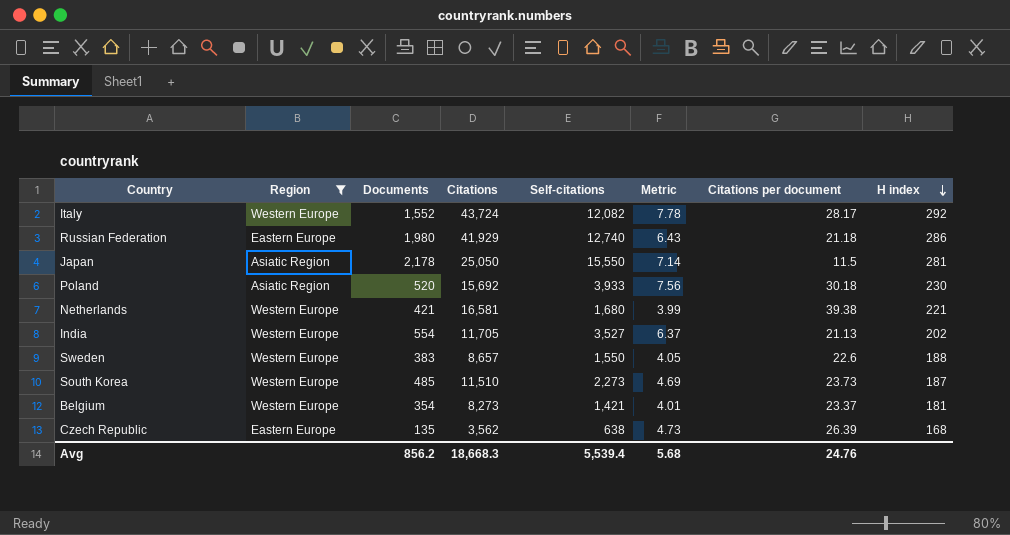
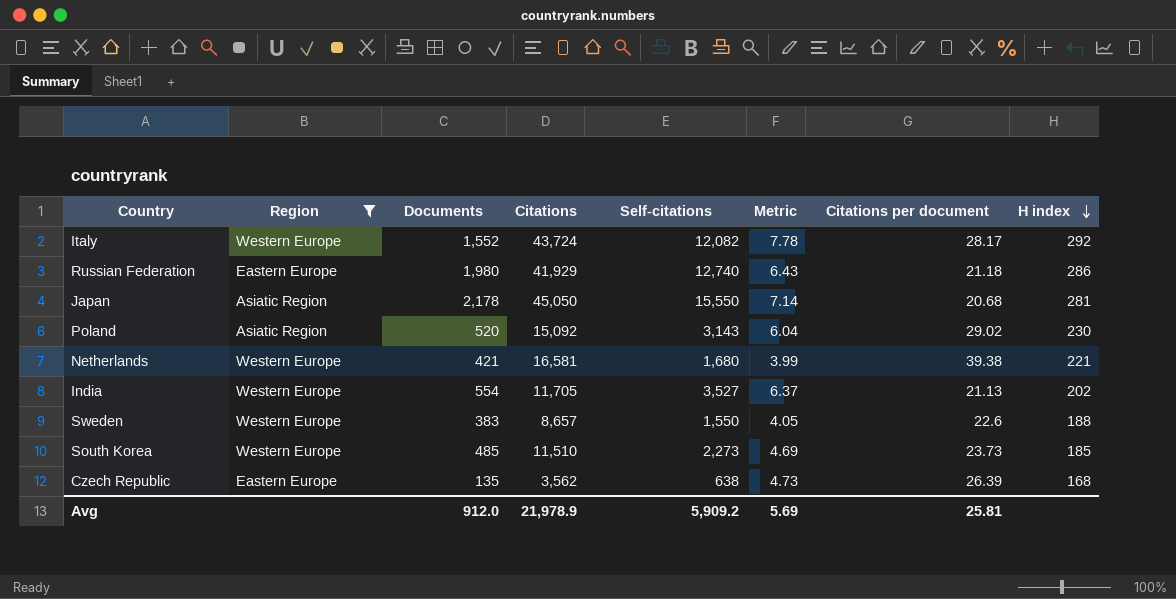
row Belgium: Western Europe | 354 | 8,273 | 1,421 | 4.01 | 23.37 | 181 -> none
Japan | Citations: 25,050 -> 45,050
Japan | Citations per document: 11.5 -> 20.68
Poland | Citations: 15,692 -> 15,092
Poland | Self-citations: 3,933 -> 3,143
Poland | Metric: 7.56 -> 6.04
Poland | Citations per document: 30.18 -> 29.02
South Korea | H index: 187 -> 185
Avg | Documents: 856.2 -> 912.0
Avg | Citations: 18,668.3 -> 21,978.9
Avg | Self-citations: 5,539.4 -> 5,909.2
Avg | Metric: 5.68 -> 5.69
Avg | Citations per document: 24.76 -> 25.81

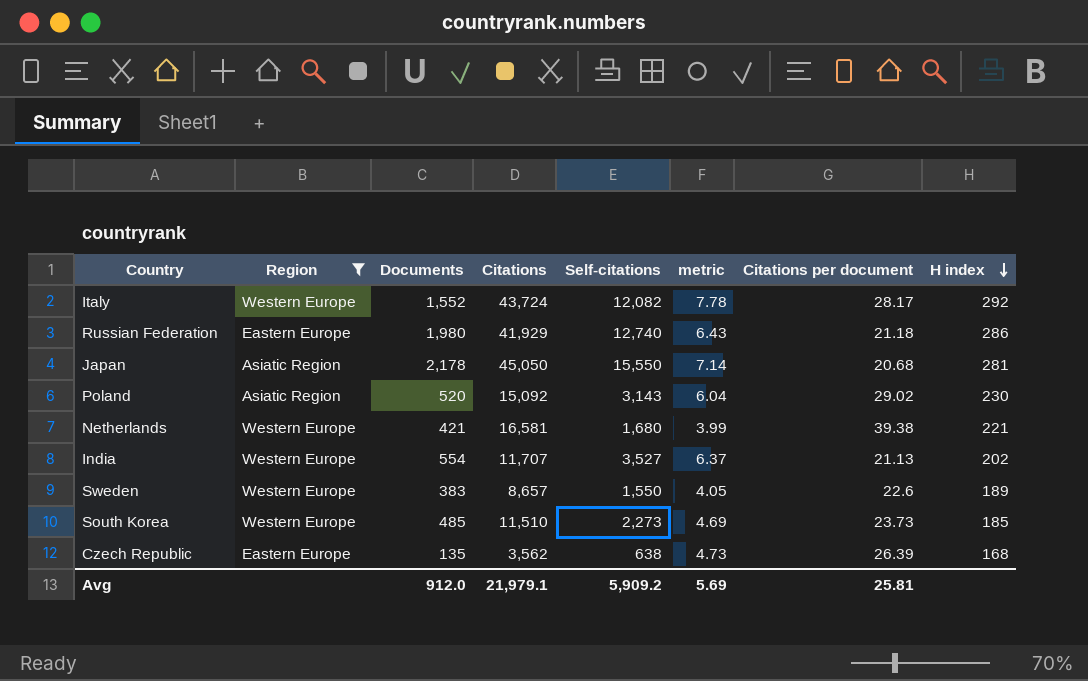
column name: Metric -> metric
India | Citations: 11,705 -> 11,707
Sweden | H index: 188 -> 189
Avg | Citations: 21,978.9 -> 21,979.1

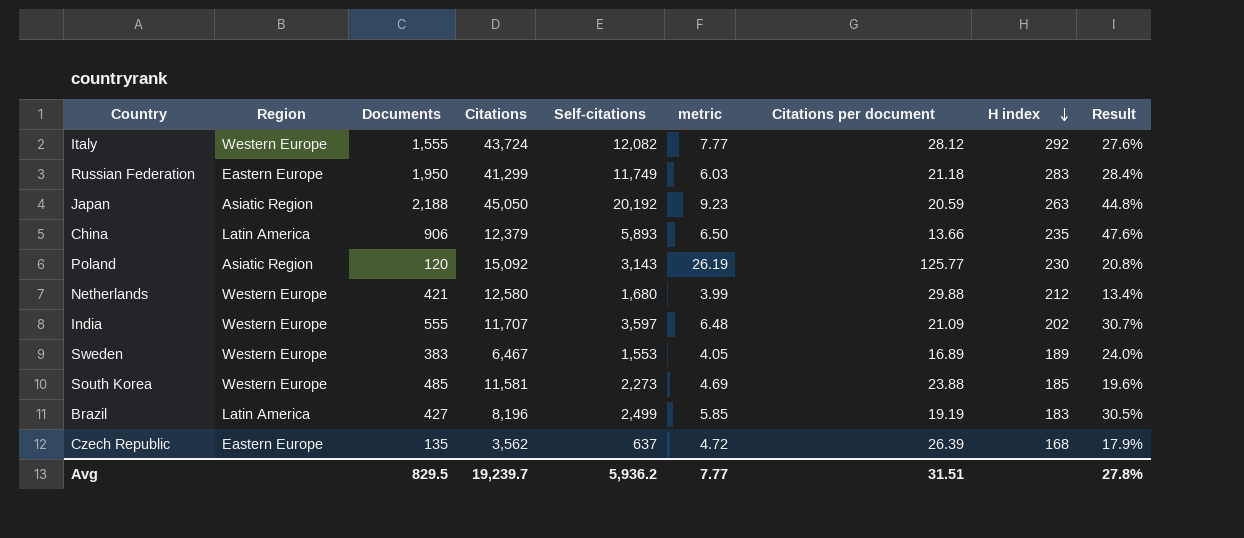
filter: Region != Latin America -> none
column Result | formula: none -> [Self-citations] / [Citations]
Italy | Documents: 1,552 -> 1,555
Italy | metric: 7.78 -> 7.77
Italy | Citations per document: 28.17 -> 28.12
Russian Federation | Documents: 1,980 -> 1,950
Russian Federation | Citations: 41,929 -> 41,299
Russian Federation | Self-citations: 12,740 -> 11,749
Russian Federation | metric: 6.43 -> 6.03
Russian Federation | H index: 286 -> 283
Japan | Documents: 2,178 -> 2,188
Japan | Self-citations: 15,550 -> 20,192
Japan | metric: 7.14 -> 9.23
Japan | Citations per document: 20.68 -> 20.59
Japan | H index: 281 -> 263
Poland | Documents: 520 -> 120
Poland | metric: 6.04 -> 26.19
Poland | Citations per document: 29.02 -> 125.77
Netherlands | Citations: 16,581 -> 12,580
Netherlands | Citations per document: 39.38 -> 29.88
Netherlands | H index: 221 -> 212
India | Documents: 554 -> 555
India | Self-citations: 3,527 -> 3,597
India | metric: 6.37 -> 6.48
India | Citations per document: 21.13 -> 21.09
Sweden | Citations: 8,657 -> 6,467
Sweden | Self-citations: 1,550 -> 1,553
Sweden | Citations per document: 22.6 -> 16.89
South Korea | Citations: 11,510 -> 11,581
South Korea | Citations per document: 23.73 -> 23.88
Czech Republic | Self-citations: 638 -> 637
Czech Republic | metric: 4.73 -> 4.72
Avg | Documents: 912.0 -> 829.5
Avg | Citations: 21,979.1 -> 19,239.7
Avg | Self-citations: 5,909.2 -> 5,936.2
Avg | metric: 5.69 -> 7.77
Avg | Citations per document: 25.81 -> 31.51

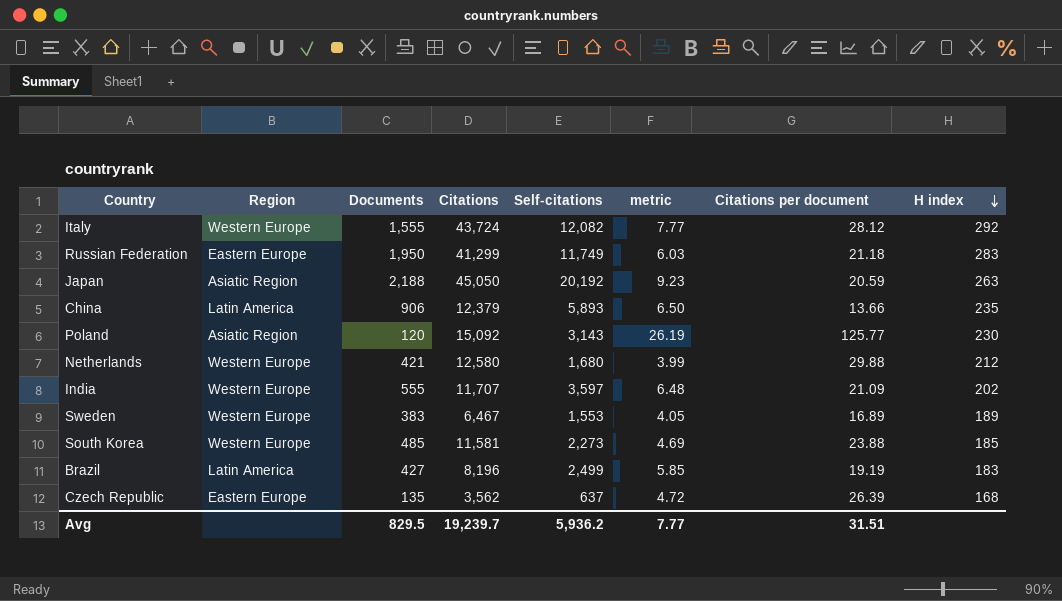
column Result | formula: [Self-citations] / [Citations] -> none

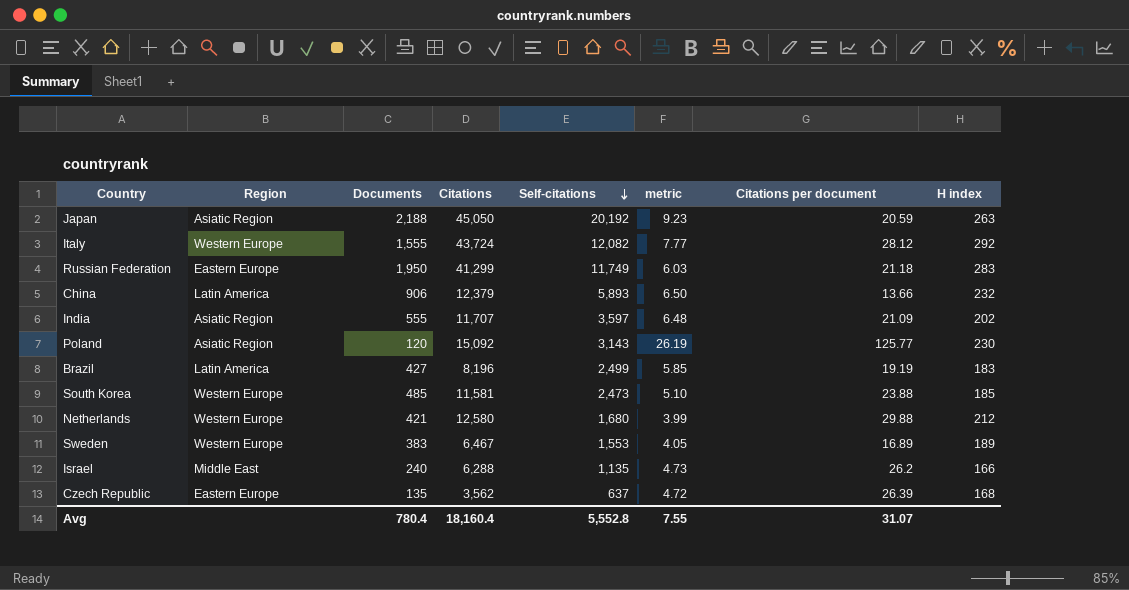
row order: H index descending -> Self-citations descending
China | H index: 235 -> 232
India | Region: Western Europe -> Asiatic Region
South Korea | Self-citations: 2,273 -> 2,473
South Korea | metric: 4.69 -> 5.10
row Israel: none -> Middle East | 240 | 6,288 | 1,135 | 4.73 | 26.2 | 166
Avg | Documents: 829.5 -> 780.4
Avg | Citations: 19,239.7 -> 18,160.4
Avg | Self-citations: 5,936.2 -> 5,552.8
Avg | metric: 7.77 -> 7.55
Avg | Citations per document: 31.51 -> 31.07

